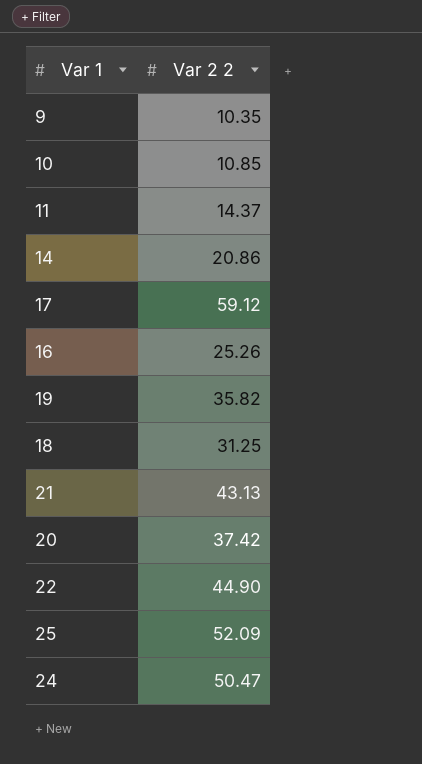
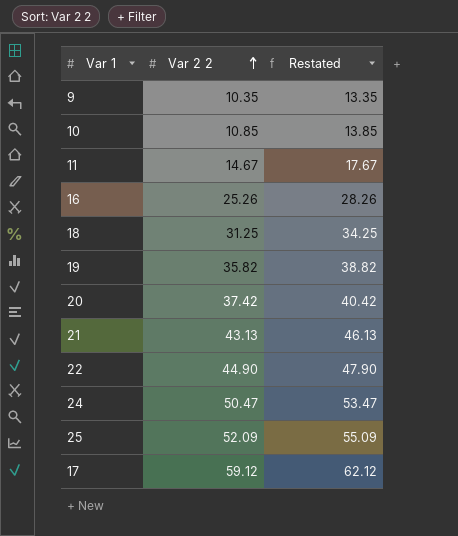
row order: none -> Var 2 2 ascending
column Restated | formula: none -> [Var 2 2] + 3
row 14: 20.86 -> none
11 | Var 2 2: 14.37 -> 14.67

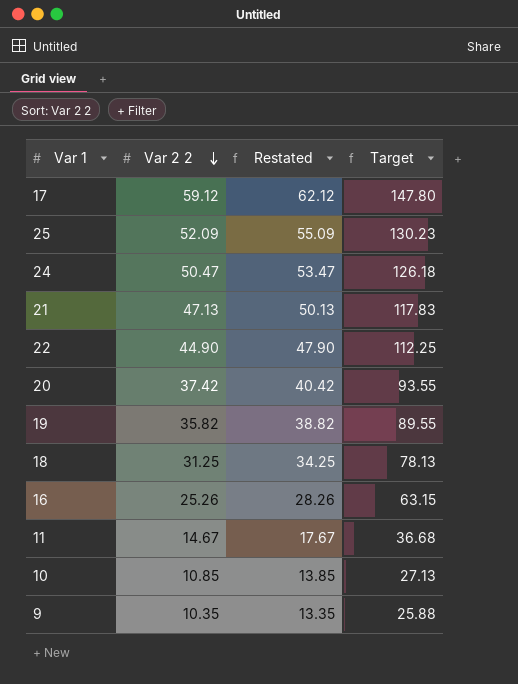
row order: Var 2 2 ascending -> Var 2 2 descending
column Target | formula: none -> [Var 2 2] * 2.5
21 | Var 2 2: 43.13 -> 47.13
21 | Restated: 46.13 -> 50.13

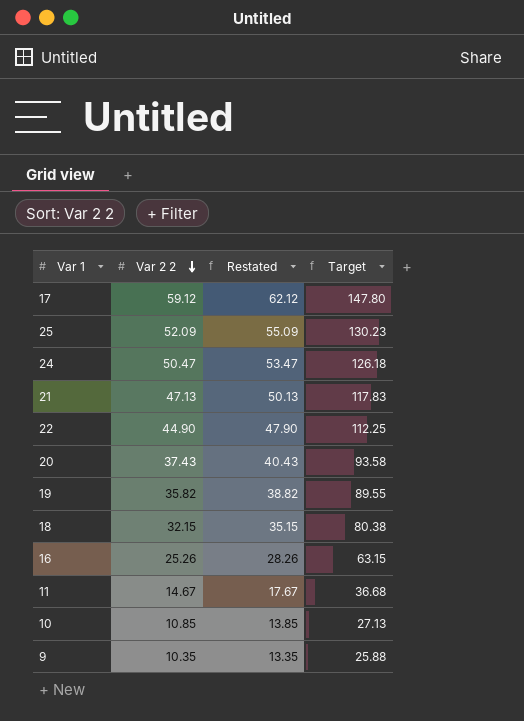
20 | Var 2 2: 37.42 -> 37.43
20 | Restated: 40.42 -> 40.43
20 | Target: 93.55 -> 93.58
18 | Var 2 2: 31.25 -> 32.15
18 | Restated: 34.25 -> 35.15
18 | Target: 78.13 -> 80.38

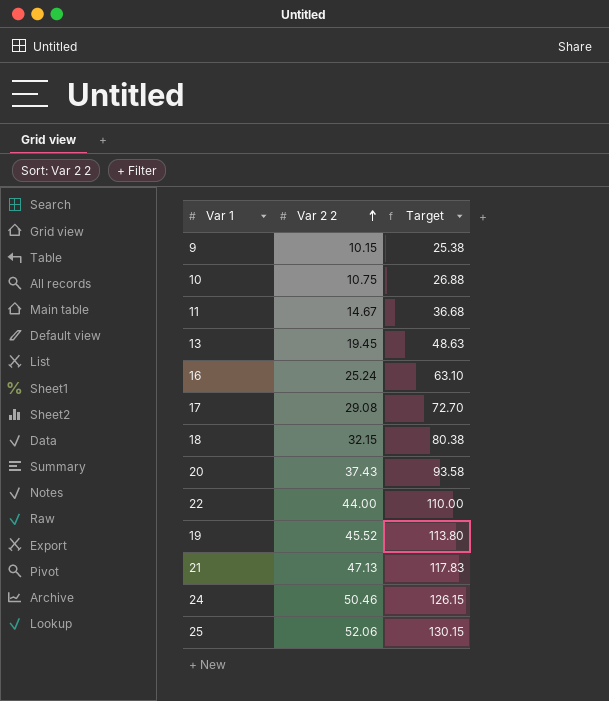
row order: Var 2 2 descending -> Var 2 2 ascending
column Restated | formula: [Var 2 2] + 3 -> none
9 | Var 2 2: 10.35 -> 10.15
9 | Target: 25.88 -> 25.38
10 | Var 2 2: 10.85 -> 10.75
10 | Target: 27.13 -> 26.88
row 13: none -> 19.45 | 48.63
16 | Var 2 2: 25.26 -> 25.24
16 | Target: 63.15 -> 63.10
17 | Var 2 2: 59.12 -> 29.08
17 | Target: 147.80 -> 72.70
22 | Var 2 2: 44.90 -> 44.00
22 | Target: 112.25 -> 110.00
19 | Var 2 2: 35.82 -> 45.52
19 | Target: 89.55 -> 113.80
24 | Var 2 2: 50.47 -> 50.46
24 | Target: 126.18 -> 126.15
25 | Var 2 2: 52.09 -> 52.06
25 | Target: 130.23 -> 130.15

